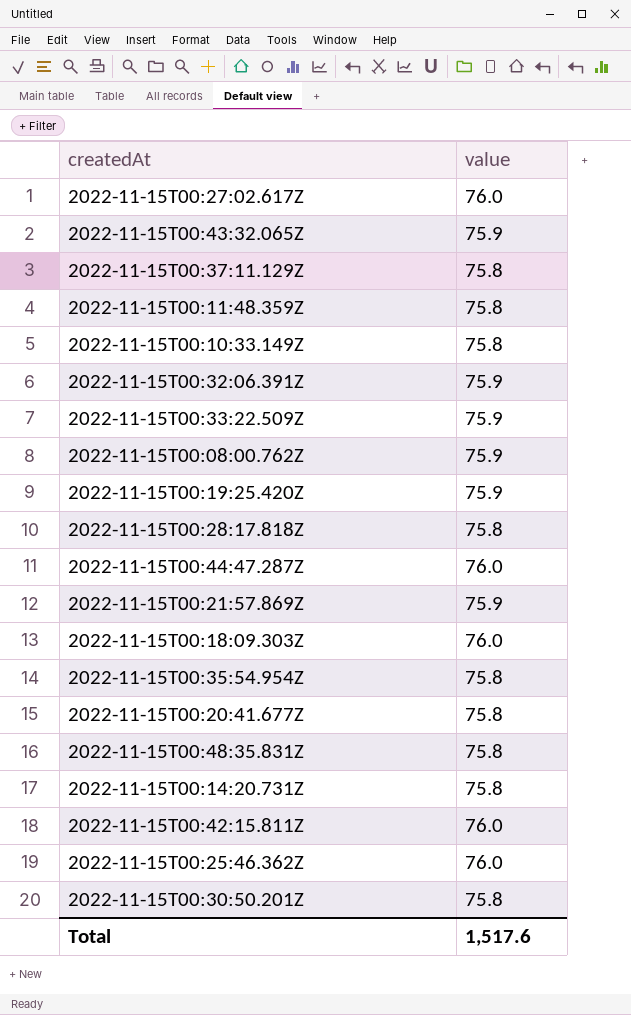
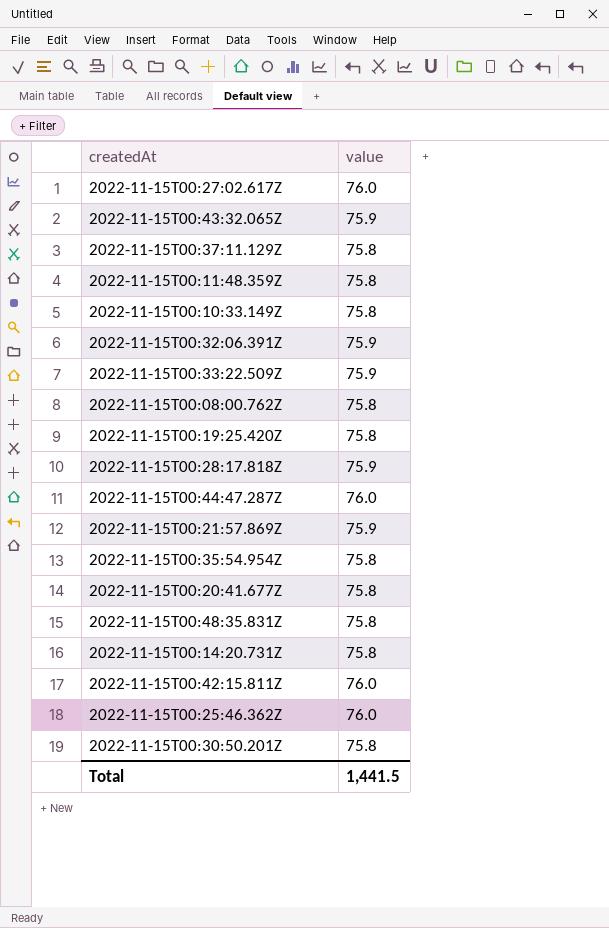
row 2022-11-15T00:18:09.303Z: 76.0 -> none
2022-11-15T00:08:00.762Z | value: 75.9 -> 75.8
2022-11-15T00:19:25.420Z | value: 75.9 -> 75.8
2022-11-15T00:28:17.818Z | value: 75.8 -> 75.9
Total | value: 1,517.6 -> 1,441.5

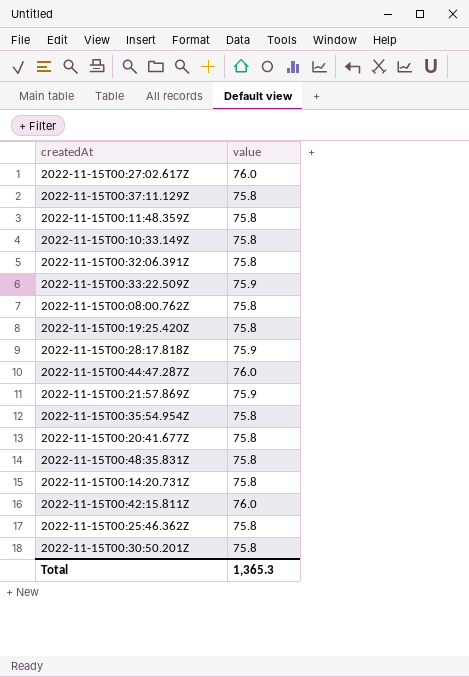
row 2022-11-15T00:43:32.065Z: 75.9 -> none
2022-11-15T00:32:06.391Z | value: 75.9 -> 75.8
2022-11-15T00:25:46.362Z | value: 76.0 -> 75.8
Total | value: 1,441.5 -> 1,365.3

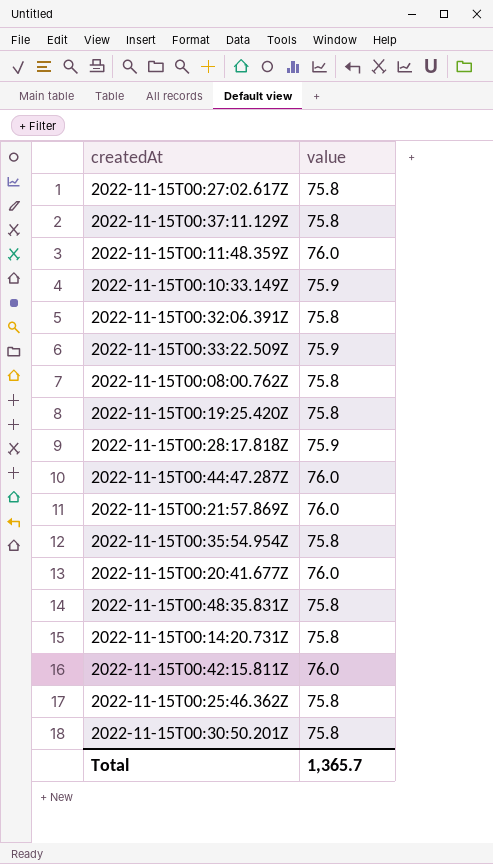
2022-11-15T00:27:02.617Z | value: 76.0 -> 75.8
2022-11-15T00:11:48.359Z | value: 75.8 -> 76.0
2022-11-15T00:10:33.149Z | value: 75.8 -> 75.9
2022-11-15T00:21:57.869Z | value: 75.9 -> 76.0
2022-11-15T00:20:41.677Z | value: 75.8 -> 76.0
Total | value: 1,365.3 -> 1,365.7

